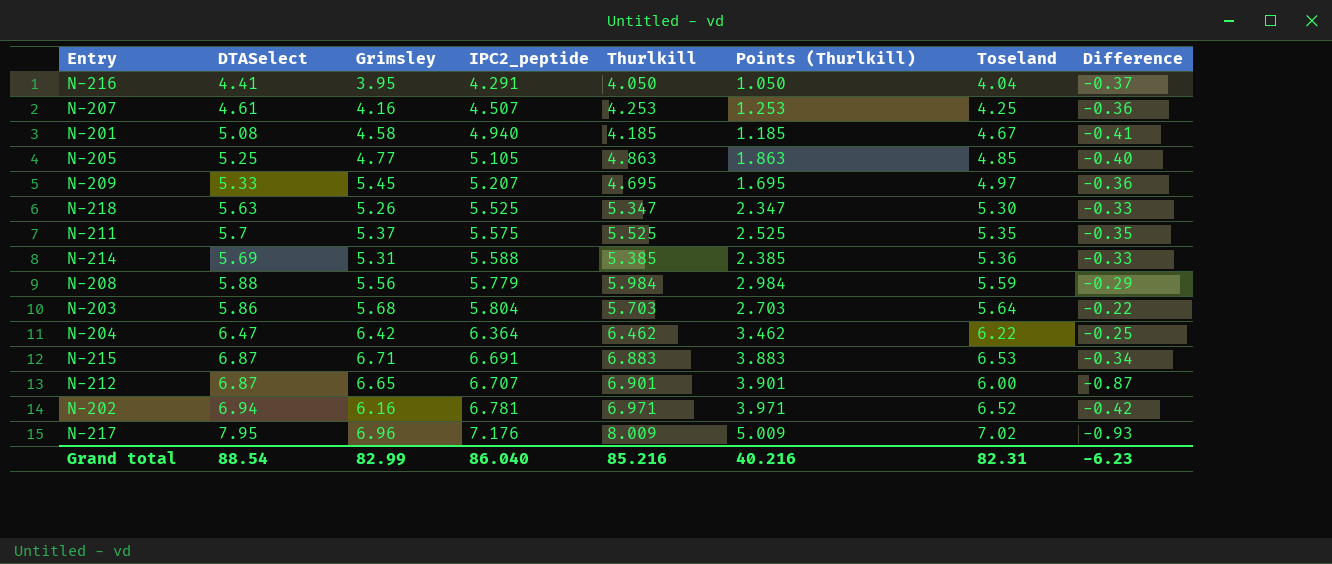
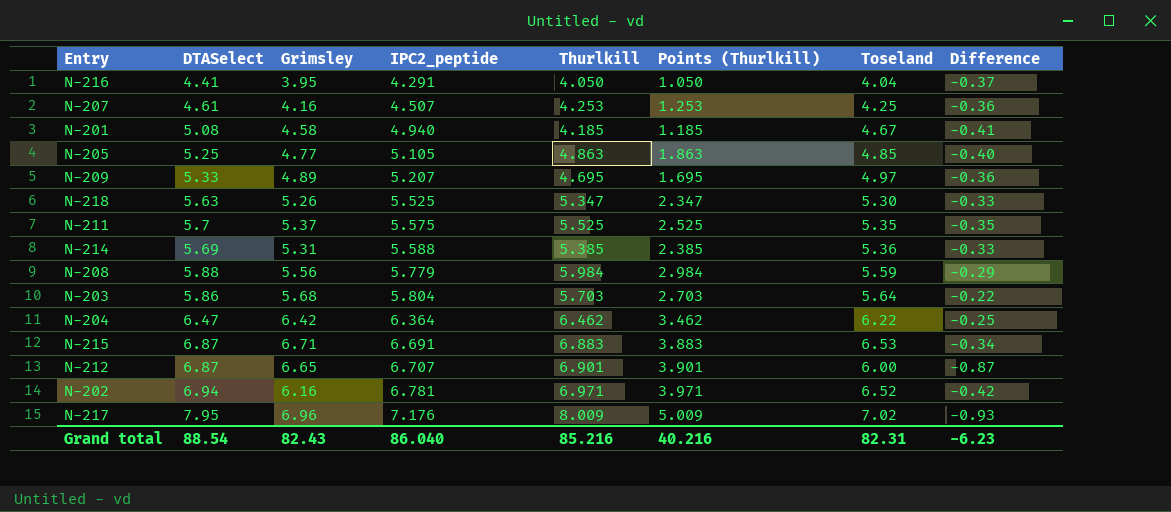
N-209 | Grimsley: 5.45 -> 4.89
Grand total | Grimsley: 82.99 -> 82.43

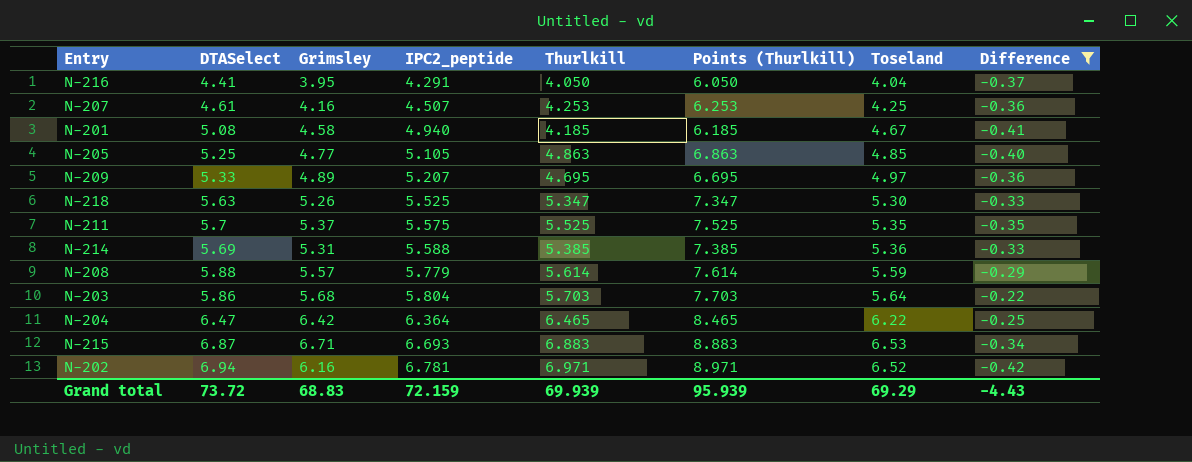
filter: none -> Difference >= -0.42
column Points (Thurlkill) | formula: [Thurlkill] - 3 -> [Thurlkill] + 2
N-208 | Grimsley: 5.56 -> 5.57
N-208 | Thurlkill: 5.984 -> 5.614
N-204 | Thurlkill: 6.462 -> 6.465
N-215 | IPC2_peptide: 6.691 -> 6.693
Grand total | DTASelect: 88.54 -> 73.72
Grand total | Grimsley: 82.43 -> 68.83
Grand total | IPC2_peptide: 86.040 -> 72.159
Grand total | Thurlkill: 85.216 -> 69.939
Grand total | Points (Thurlkill): 40.216 -> 95.939
Grand total | Toseland: 82.31 -> 69.29
Grand total | Difference: -6.23 -> -4.43

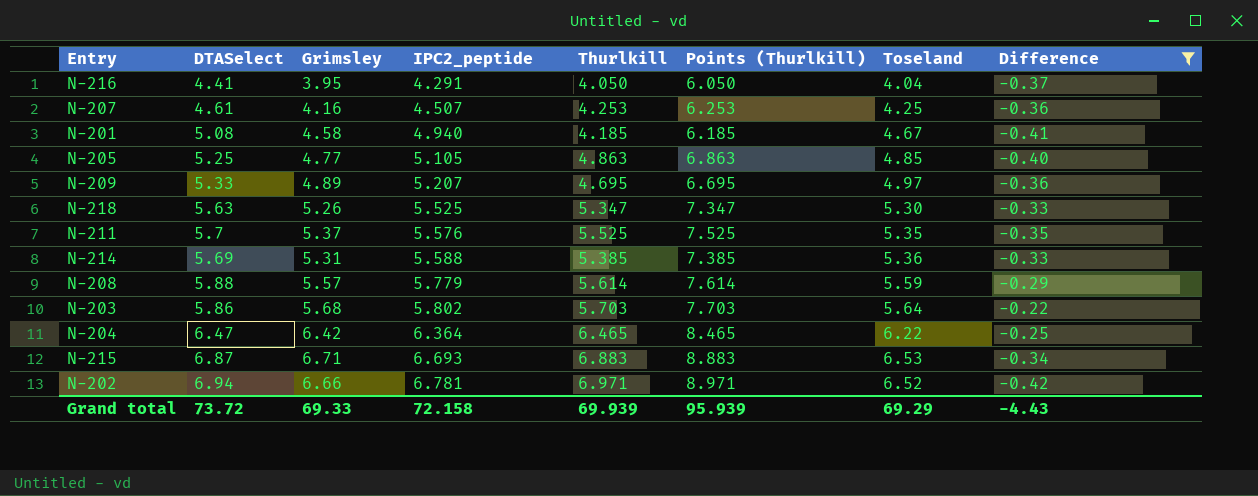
N-211 | IPC2_peptide: 5.575 -> 5.576
N-203 | IPC2_peptide: 5.804 -> 5.802
N-202 | Grimsley: 6.16 -> 6.66
Grand total | Grimsley: 68.83 -> 69.33
Grand total | IPC2_peptide: 72.159 -> 72.158

